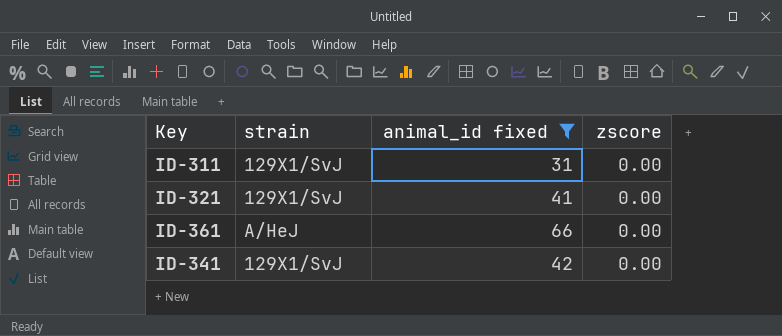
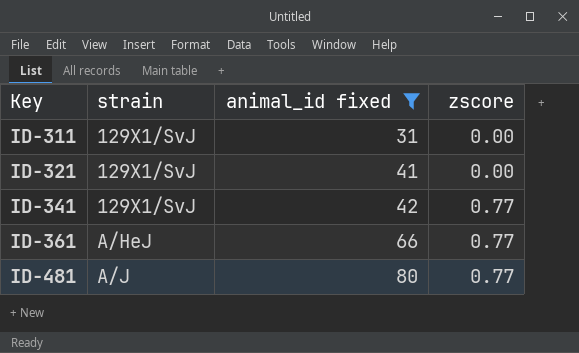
row order: none -> Key ascending
ID-341 | zscore: 0.00 -> 0.77
ID-361 | zscore: 0.00 -> 0.77
row ID-481: none -> A/J | 80 | 0.77

